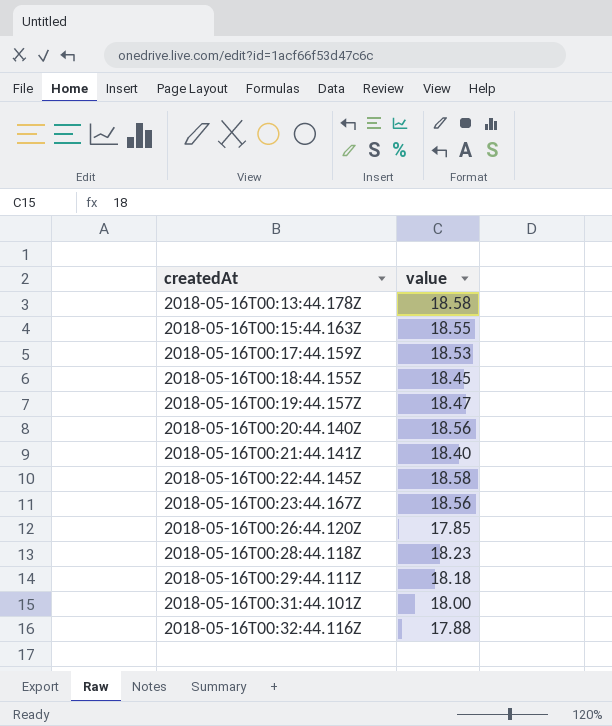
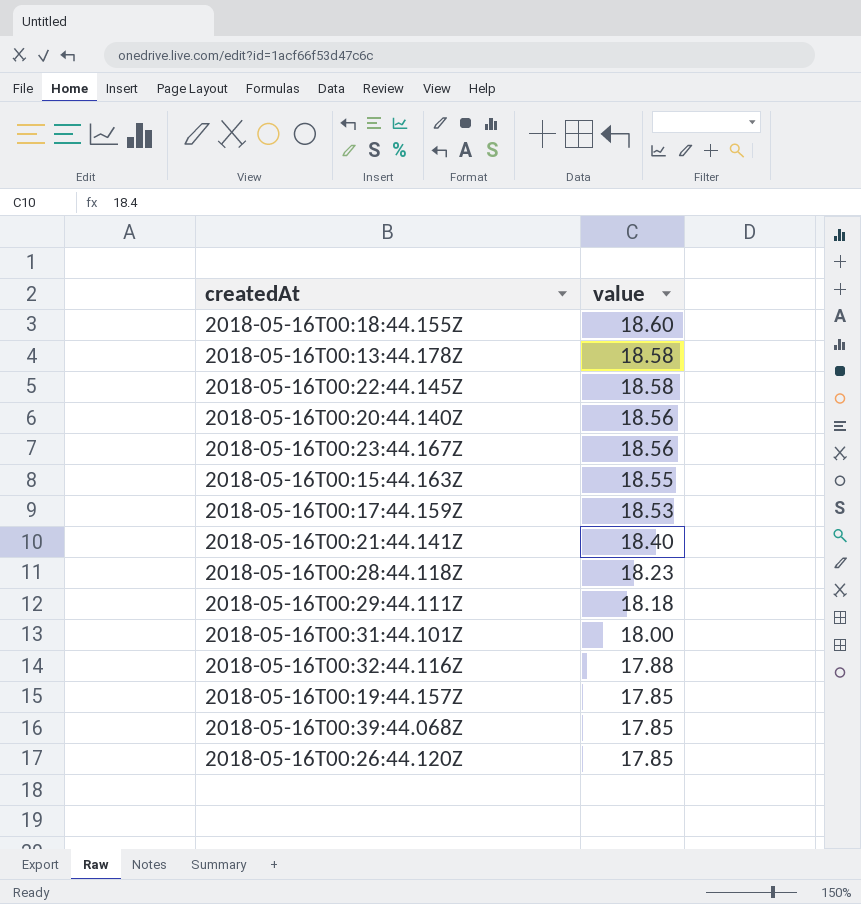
row order: createdAt ascending -> value descending
2018-05-16T00:18:44.155Z | value: 18.45 -> 18.60
2018-05-16T00:19:44.157Z | value: 18.47 -> 17.85
row 2018-05-16T00:39:44.068Z: none -> 17.85

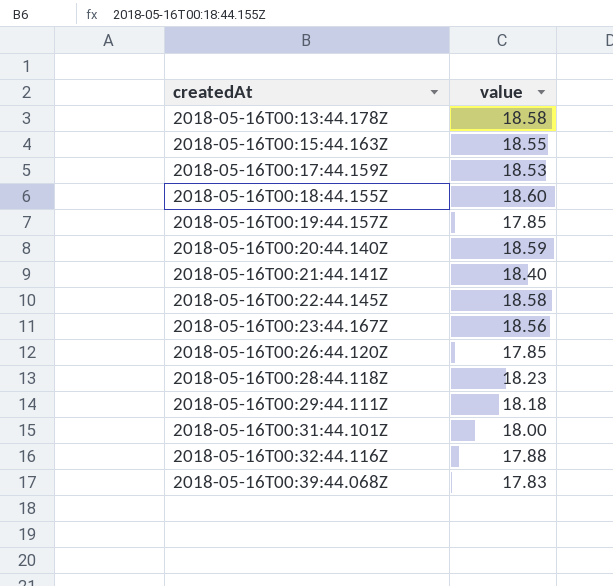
row order: value descending -> createdAt ascending
2018-05-16T00:20:44.140Z | value: 18.56 -> 18.59
2018-05-16T00:39:44.068Z | value: 17.85 -> 17.83

